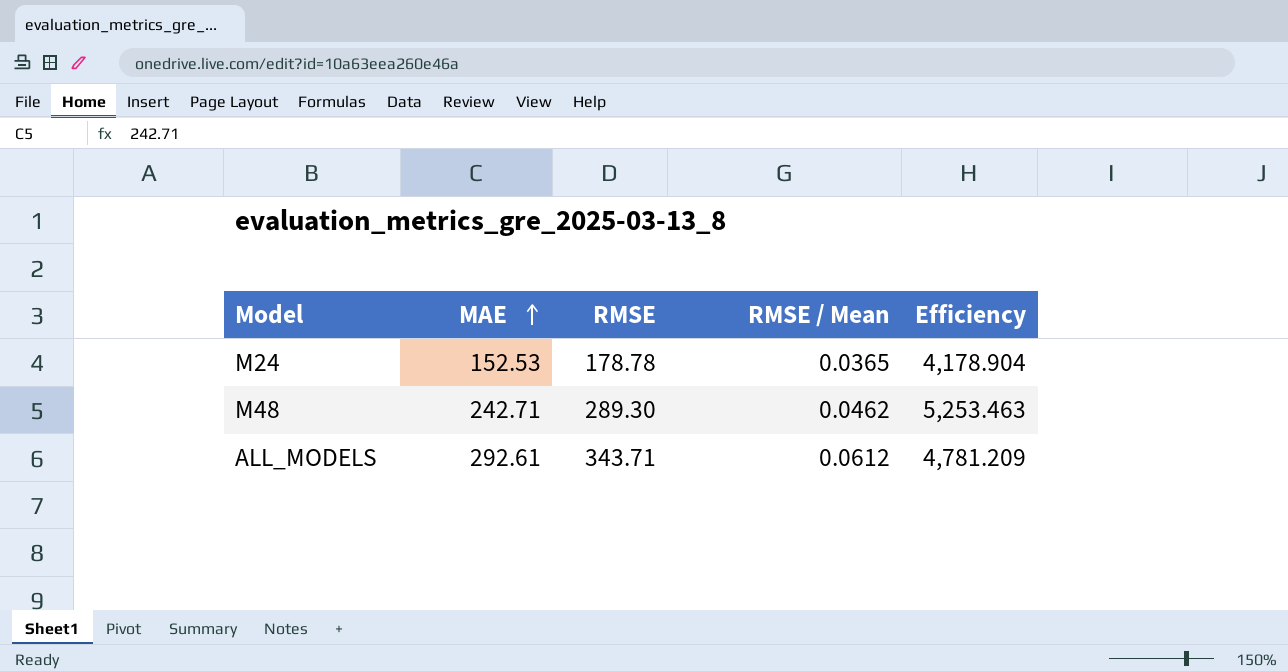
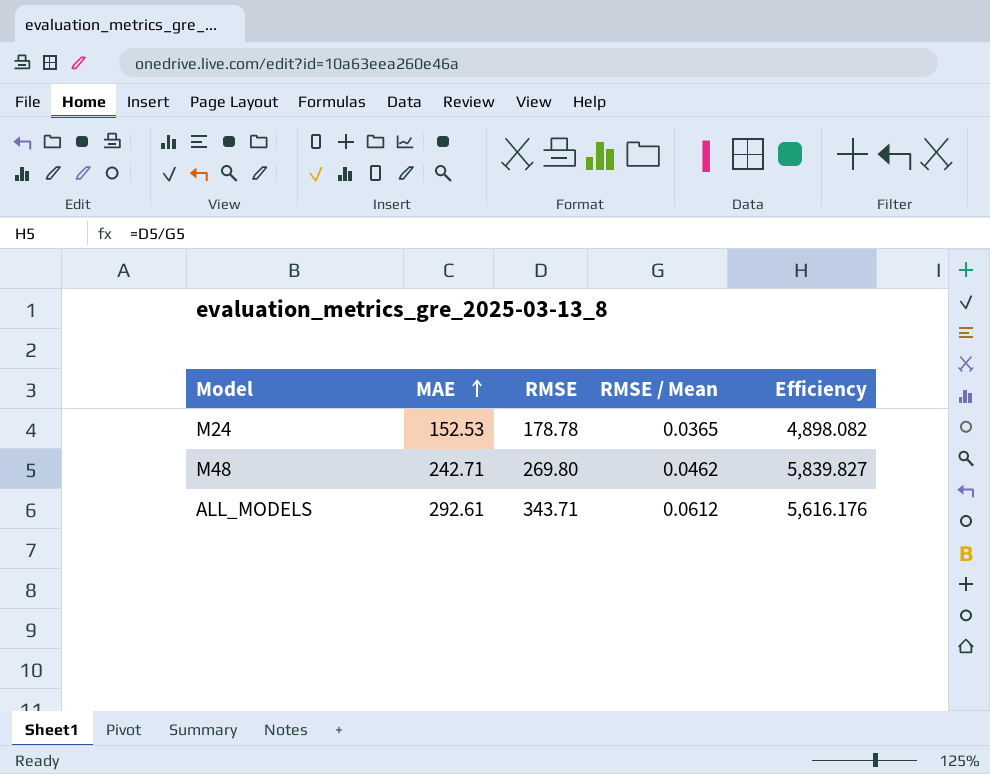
column Efficiency | formula: [MAE] / [RMSE / Mean] -> [RMSE] / [RMSE / Mean]
M48 | RMSE: 289.30 -> 269.80

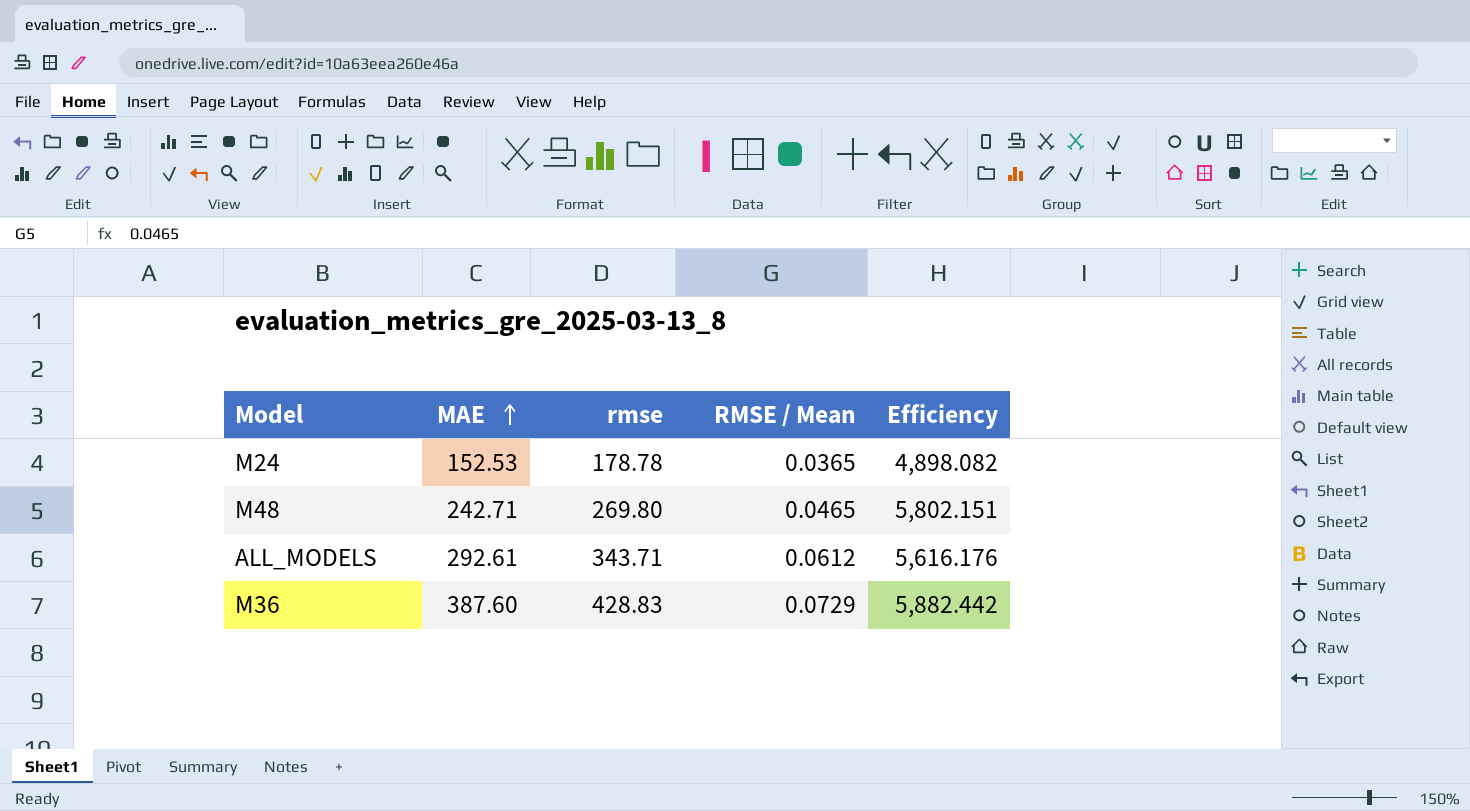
column name: RMSE -> rmse
M48 | RMSE / Mean: 0.0462 -> 0.0465
M48 | Efficiency: 5,839.827 -> 5,802.151
row M36: none -> 387.60 | 428.83 | 0.0729 | 5,882.442

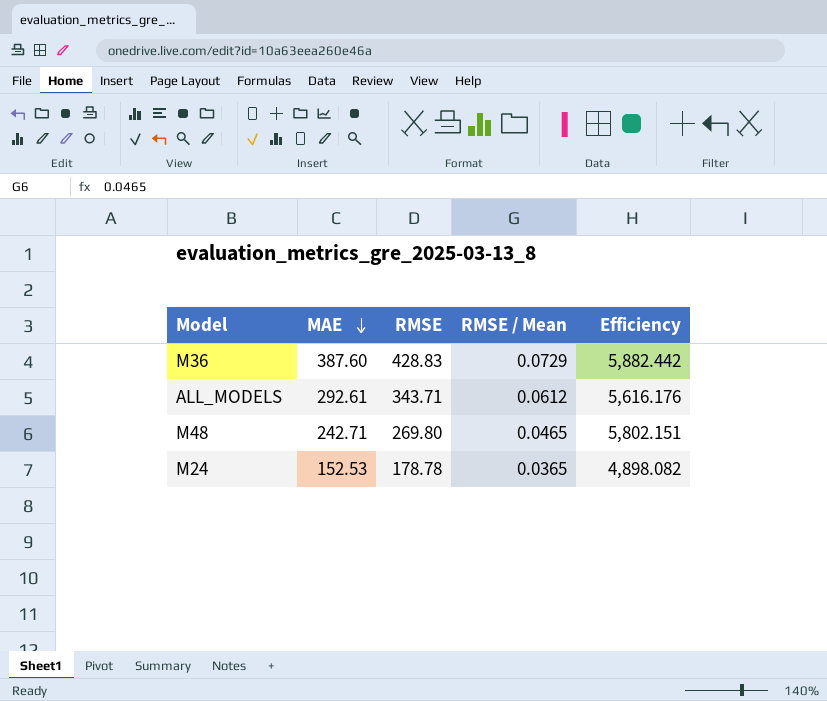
row order: MAE ascending -> MAE descending
column name: rmse -> RMSE

